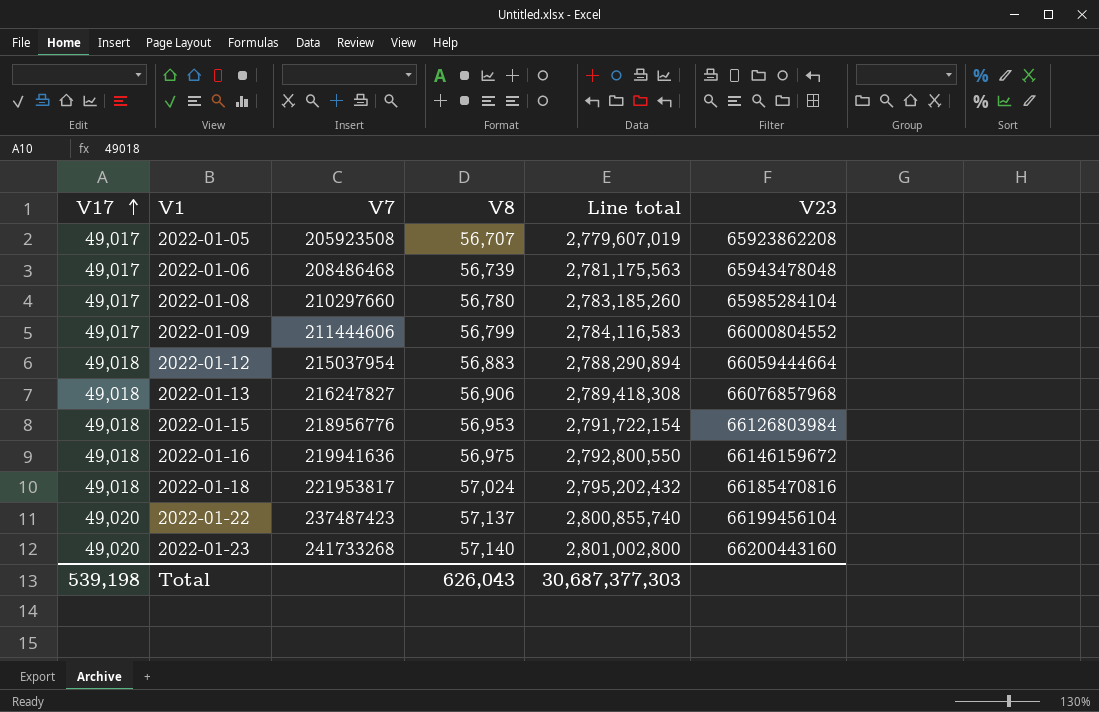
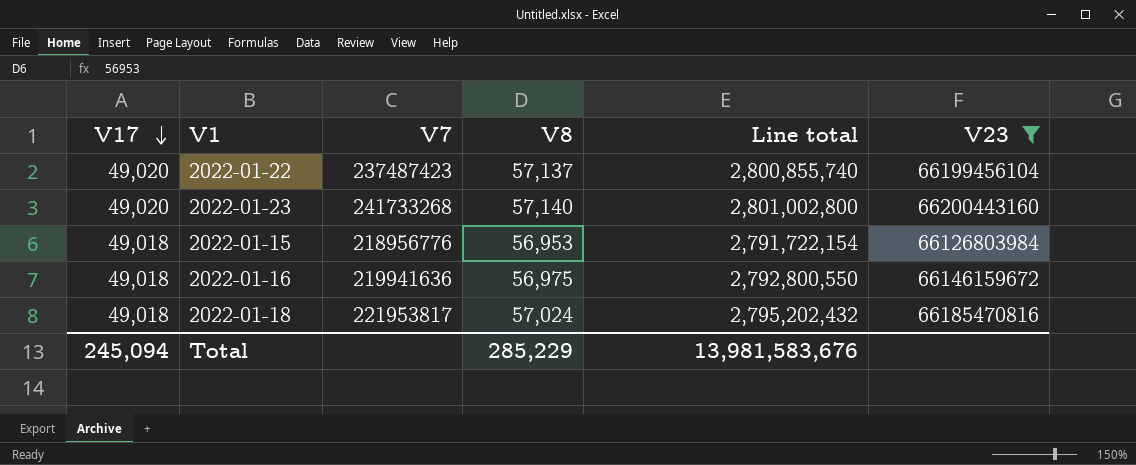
filter: none -> V23 >= 66126803984
row order: V17 ascending -> V17 descending
Total | V17: 539,198 -> 245,094
Total | V8: 626,043 -> 285,229
Total | Line total: 30,687,377,303 -> 13,981,583,676

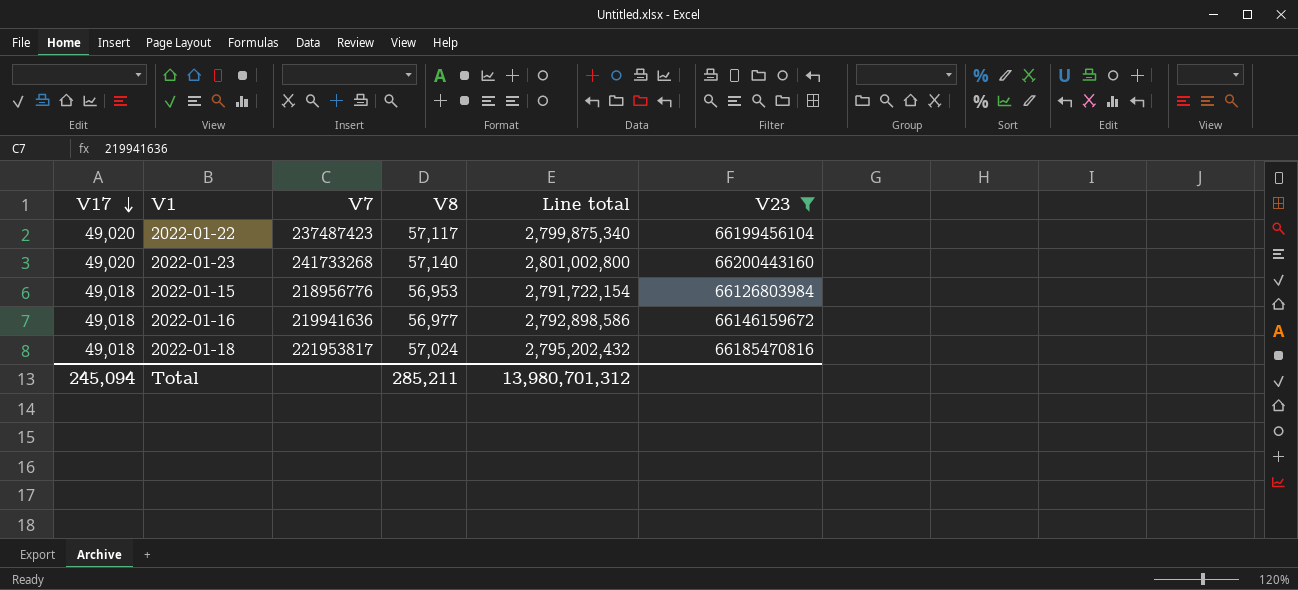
2022-01-22 | V8: 57,137 -> 57,117
2022-01-22 | Line total: 2,800,855,740 -> 2,799,875,340
2022-01-16 | V8: 56,975 -> 56,977
2022-01-16 | Line total: 2,792,800,550 -> 2,792,898,586
Total | V8: 285,229 -> 285,211
Total | Line total: 13,981,583,676 -> 13,980,701,312

